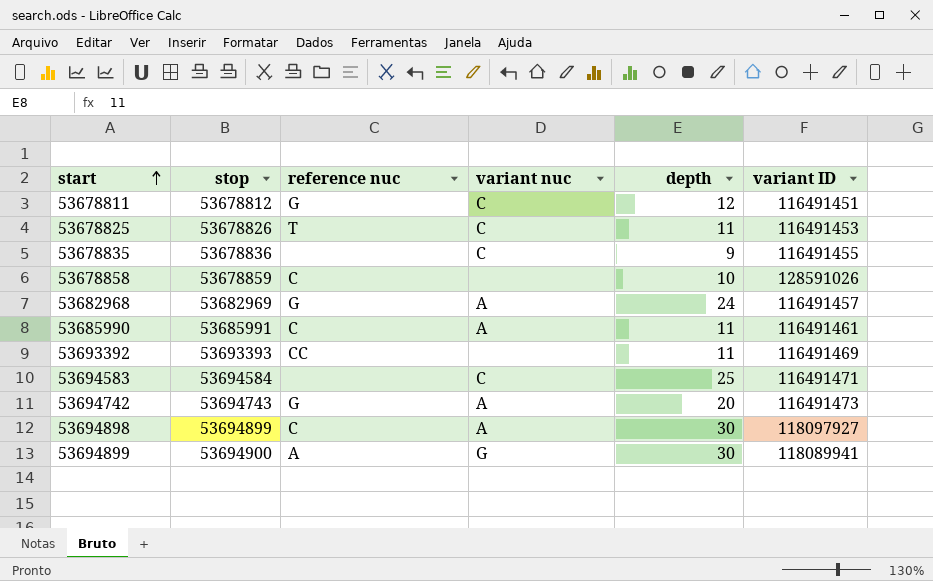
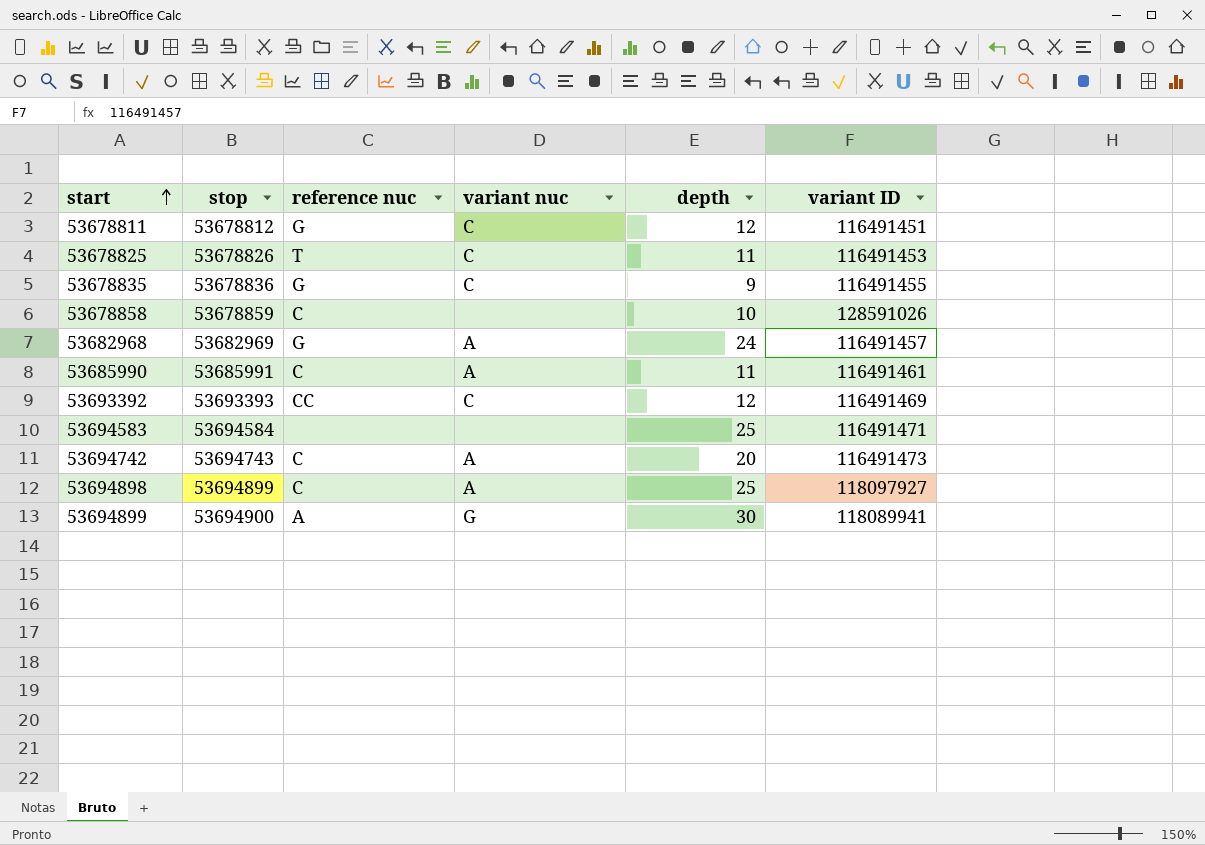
53678835 | reference nuc: none -> G
53693392 | variant nuc: none -> C
53693392 | depth: 11 -> 12
53694583 | variant nuc: C -> none
53694742 | reference nuc: G -> C
53694898 | depth: 30 -> 25

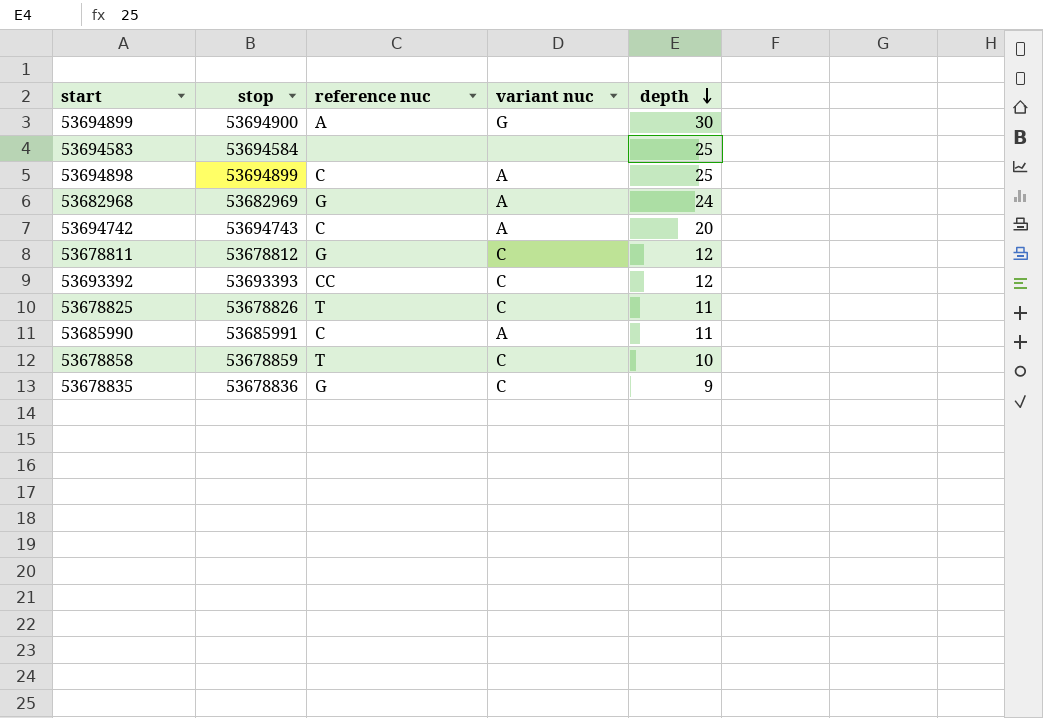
row order: start ascending -> depth descending
column variant ID | position: 6 -> none
53678858 | reference nuc: C -> T
53678858 | variant nuc: none -> C

